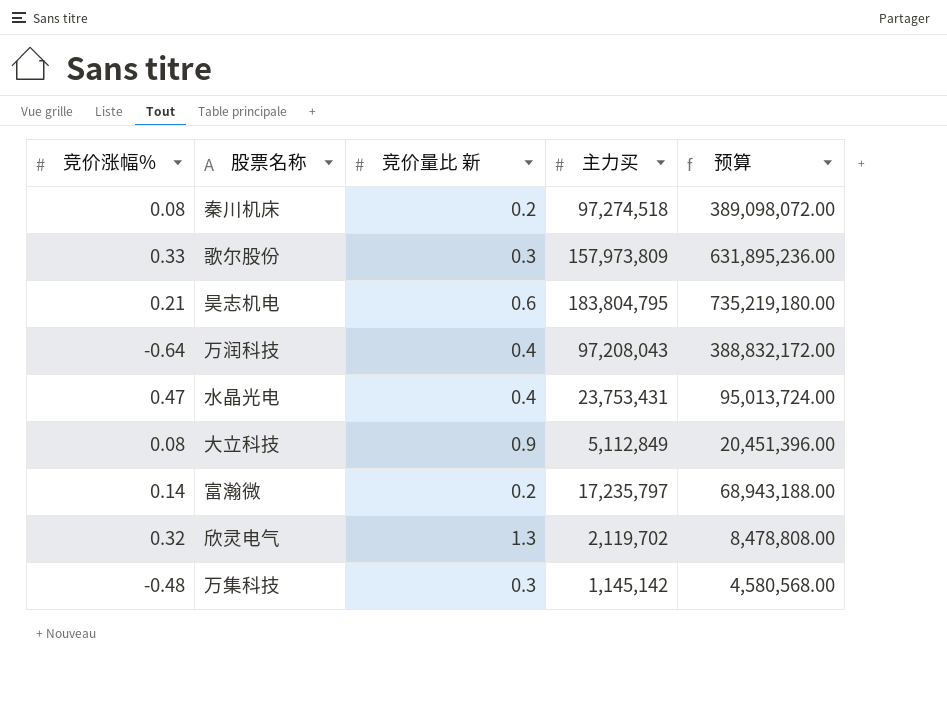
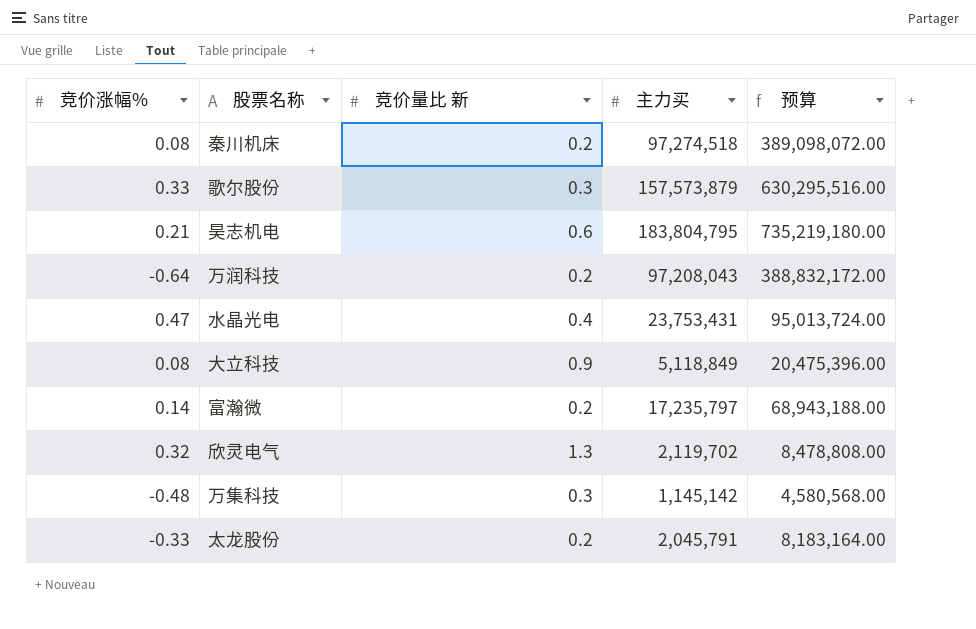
歌尔股份 | 主力买: 157,973,809 -> 157,573,879
歌尔股份 | 预算: 631,895,236.00 -> 630,295,516.00
万润科技 | 竞价量比 新: 0.4 -> 0.2
大立科技 | 主力买: 5,112,849 -> 5,118,849
大立科技 | 预算: 20,451,396.00 -> 20,475,396.00
row 太龙股份: none -> -0.33 | 0.2 | 2,045,791 | 8,183,164.00

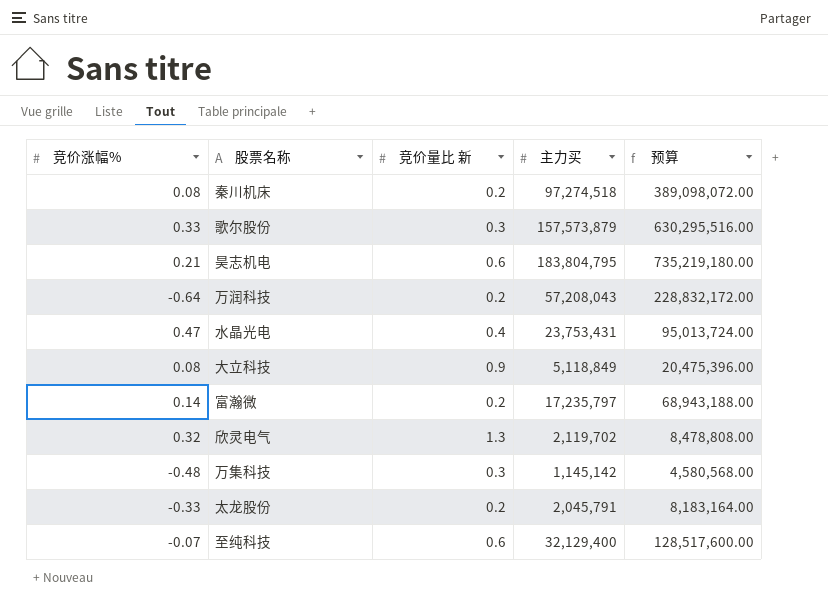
万润科技 | 主力买: 97,208,043 -> 57,208,043
万润科技 | 预算: 388,832,172.00 -> 228,832,172.00
row 至纯科技: none -> -0.07 | 0.6 | 32,129,400 | 128,517,600.00

